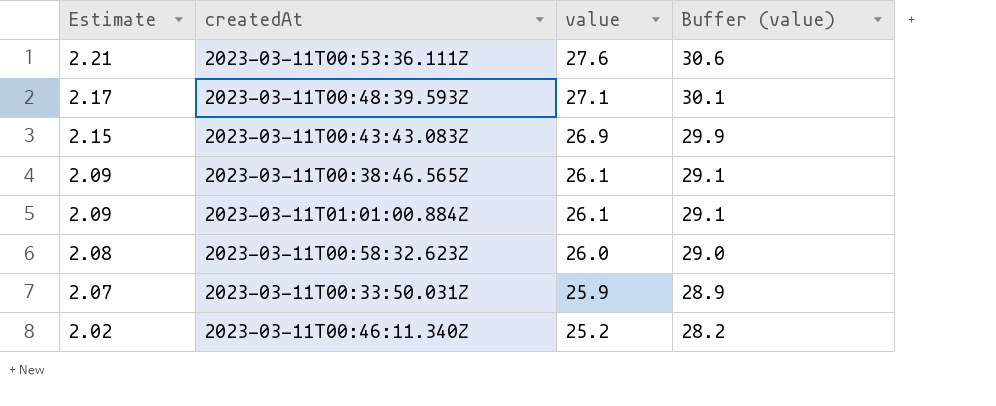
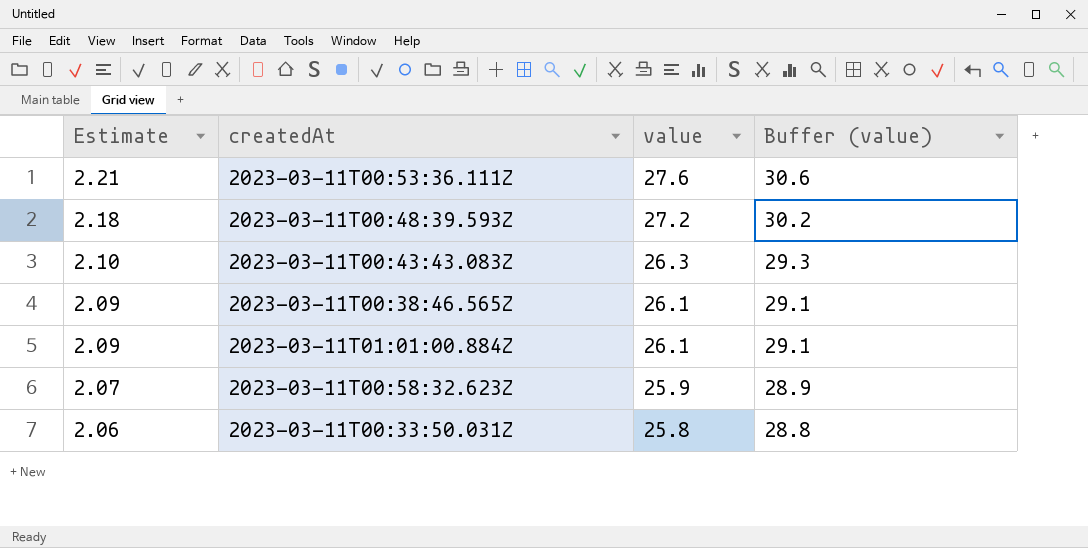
row 2023-03-11T00:46:11.340Z: 2.02 | 25.2 | 28.2 -> none
2023-03-11T00:48:39.593Z | Estimate: 2.17 -> 2.18
2023-03-11T00:48:39.593Z | value: 27.1 -> 27.2
2023-03-11T00:48:39.593Z | Buffer (value): 30.1 -> 30.2
2023-03-11T00:43:43.083Z | Estimate: 2.15 -> 2.10
2023-03-11T00:43:43.083Z | value: 26.9 -> 26.3
2023-03-11T00:43:43.083Z | Buffer (value): 29.9 -> 29.3
2023-03-11T00:58:32.623Z | Estimate: 2.08 -> 2.07
2023-03-11T00:58:32.623Z | value: 26.0 -> 25.9
2023-03-11T00:58:32.623Z | Buffer (value): 29.0 -> 28.9
2023-03-11T00:33:50.031Z | Estimate: 2.07 -> 2.06
2023-03-11T00:33:50.031Z | value: 25.9 -> 25.8
2023-03-11T00:33:50.031Z | Buffer (value): 28.9 -> 28.8

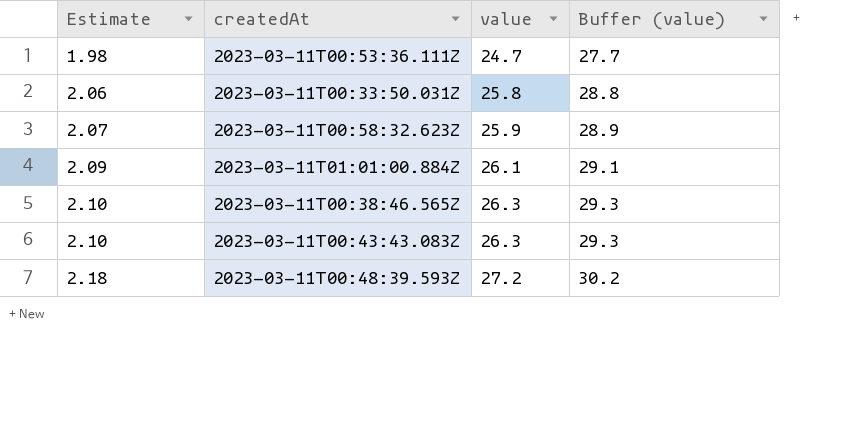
row order: Estimate descending -> Estimate ascending
2023-03-11T00:53:36.111Z | Estimate: 2.21 -> 1.98
2023-03-11T00:53:36.111Z | value: 27.6 -> 24.7
2023-03-11T00:53:36.111Z | Buffer (value): 30.6 -> 27.7
2023-03-11T00:38:46.565Z | Estimate: 2.09 -> 2.10
2023-03-11T00:38:46.565Z | value: 26.1 -> 26.3
2023-03-11T00:38:46.565Z | Buffer (value): 29.1 -> 29.3

